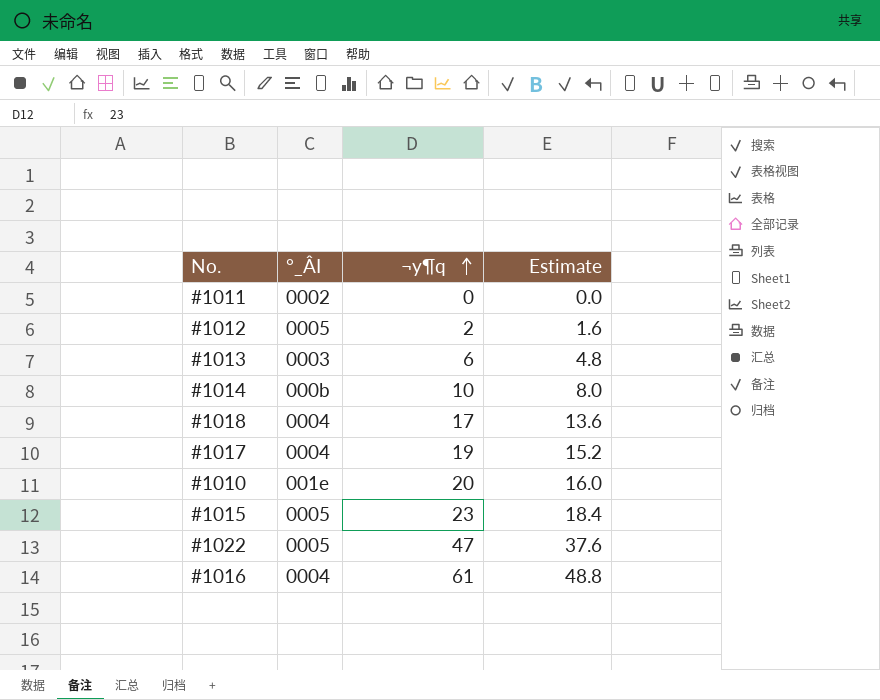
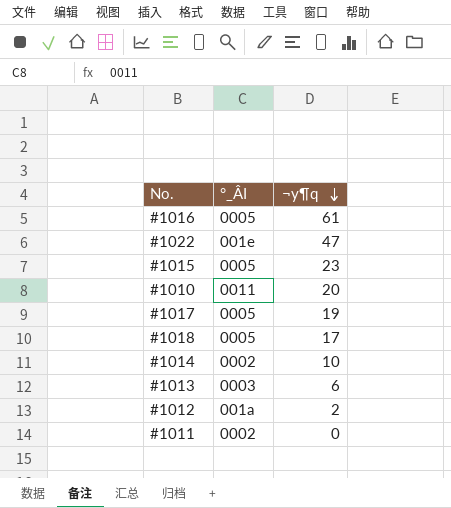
row order: ¬y¶q ascending -> ¬y¶q descending
column Estimate | formula: [¬y¶q] * 0.8 -> none
#1016 | °_ÂI: 0004 -> 0005
#1022 | °_ÂI: 0005 -> 001e
#1010 | °_ÂI: 001e -> 0011
#1017 | °_ÂI: 0004 -> 0005
#1018 | °_ÂI: 0004 -> 0005
#1014 | °_ÂI: 000b -> 0002
#1012 | °_ÂI: 0005 -> 001a

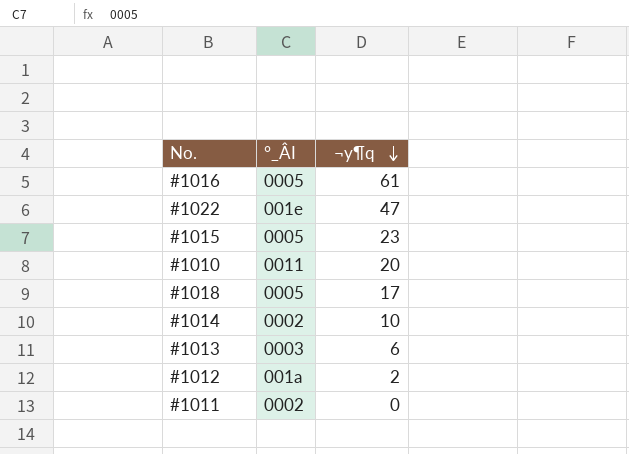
row #1017: 0005 | 19 -> none

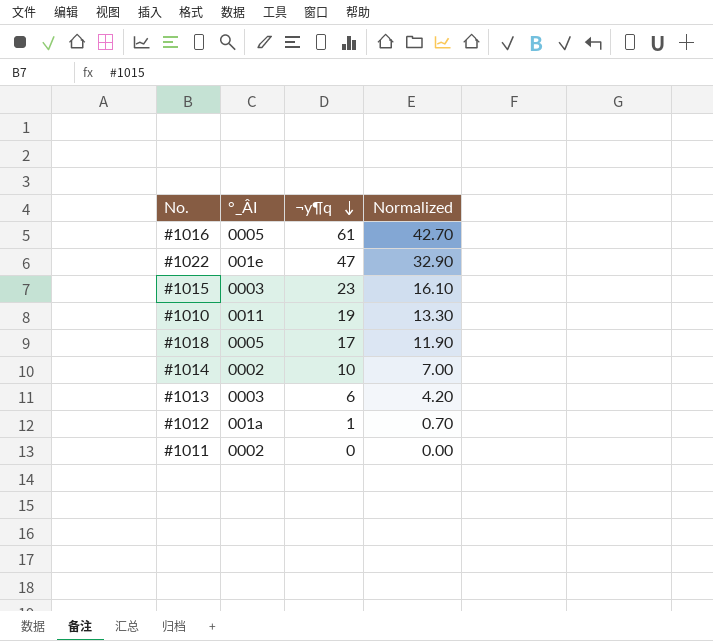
column Normalized | formula: none -> [¬y¶q] * 0.7
#1015 | °_ÂI: 0005 -> 0003
#1010 | ¬y¶q: 20 -> 19
#1012 | ¬y¶q: 2 -> 1

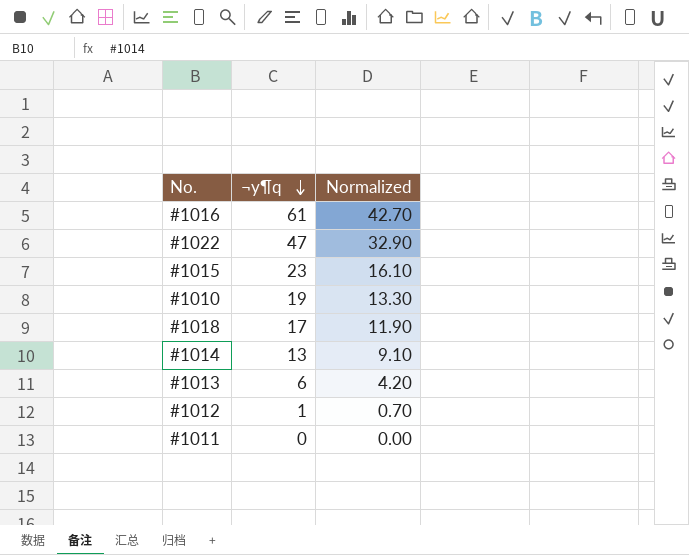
column °_ÂI | position: 2 -> none
#1014 | ¬y¶q: 10 -> 13
#1014 | Normalized: 7.00 -> 9.10

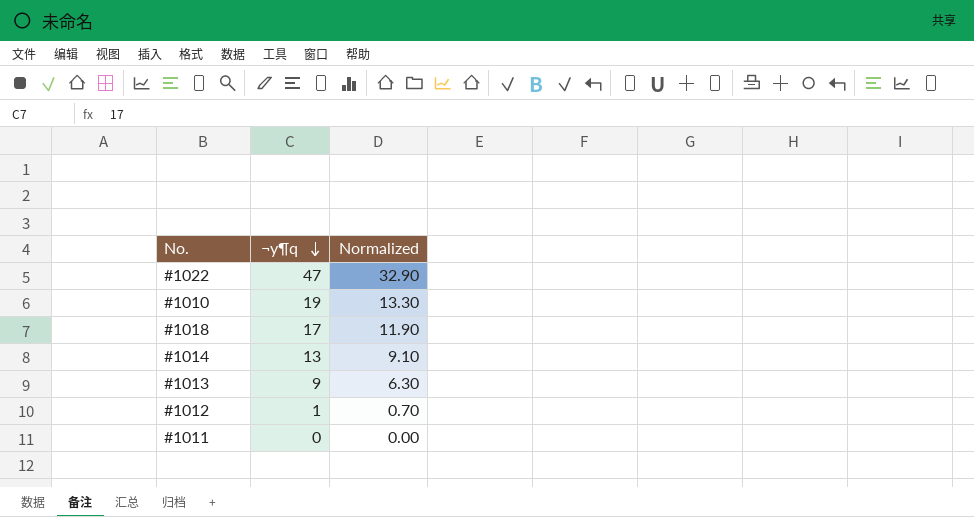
row #1016: 61 | 42.70 -> none
row #1015: 23 | 16.10 -> none
#1013 | ¬y¶q: 6 -> 9
#1013 | Normalized: 4.20 -> 6.30

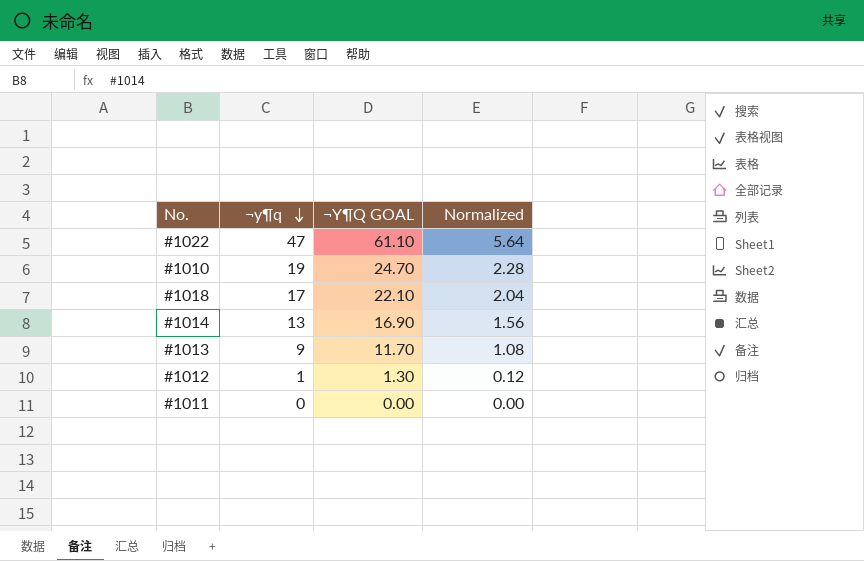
column ¬Y¶Q GOAL | formula: none -> [¬y¶q] * 1.3
column Normalized | formula: [¬y¶q] * 0.7 -> [¬y¶q] * 0.12

